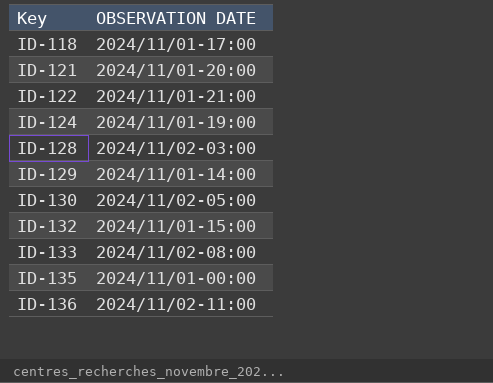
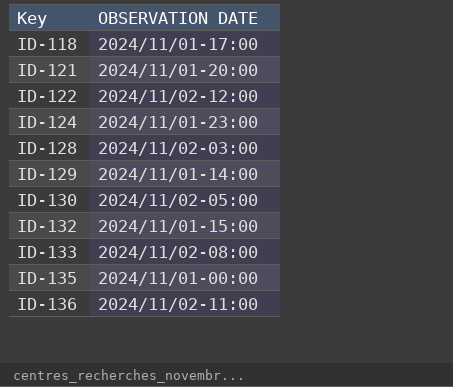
ID-122 | OBSERVATION DATE: 2024/11/01-21:00 -> 2024/11/02-12:00
ID-124 | OBSERVATION DATE: 2024/11/01-19:00 -> 2024/11/01-23:00

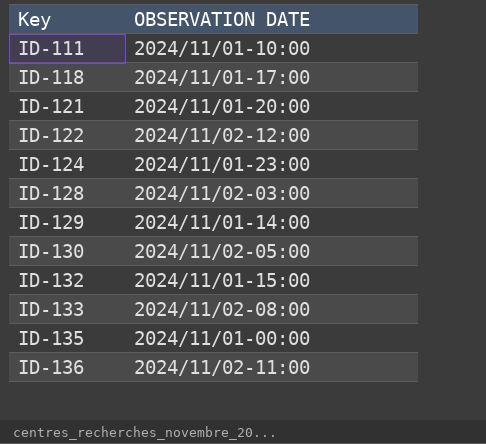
row ID-111: none -> 2024/11/01-10:00

